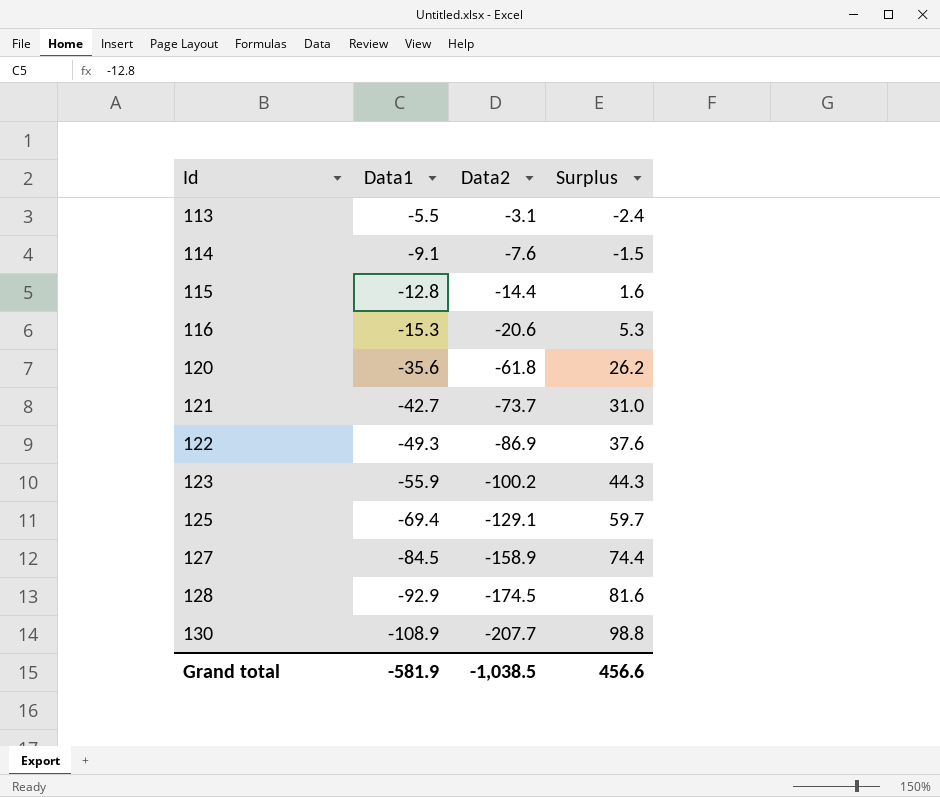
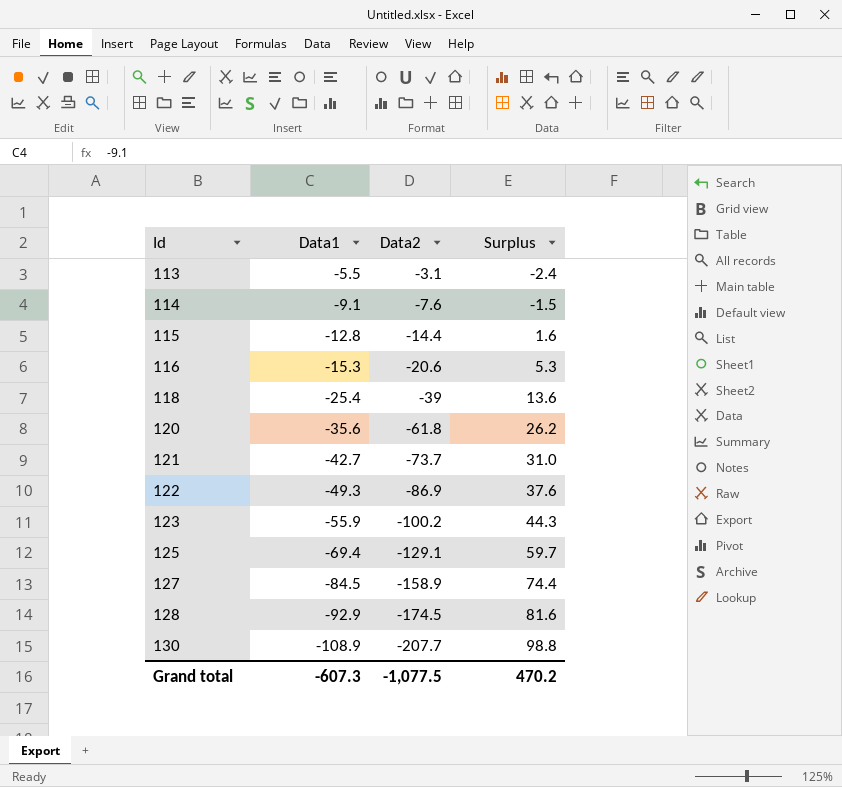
row 118: none -> -25.4 | -39 | 13.6
Grand total | Data1: -581.9 -> -607.3
Grand total | Data2: -1,038.5 -> -1,077.5
Grand total | Surplus: 456.6 -> 470.2

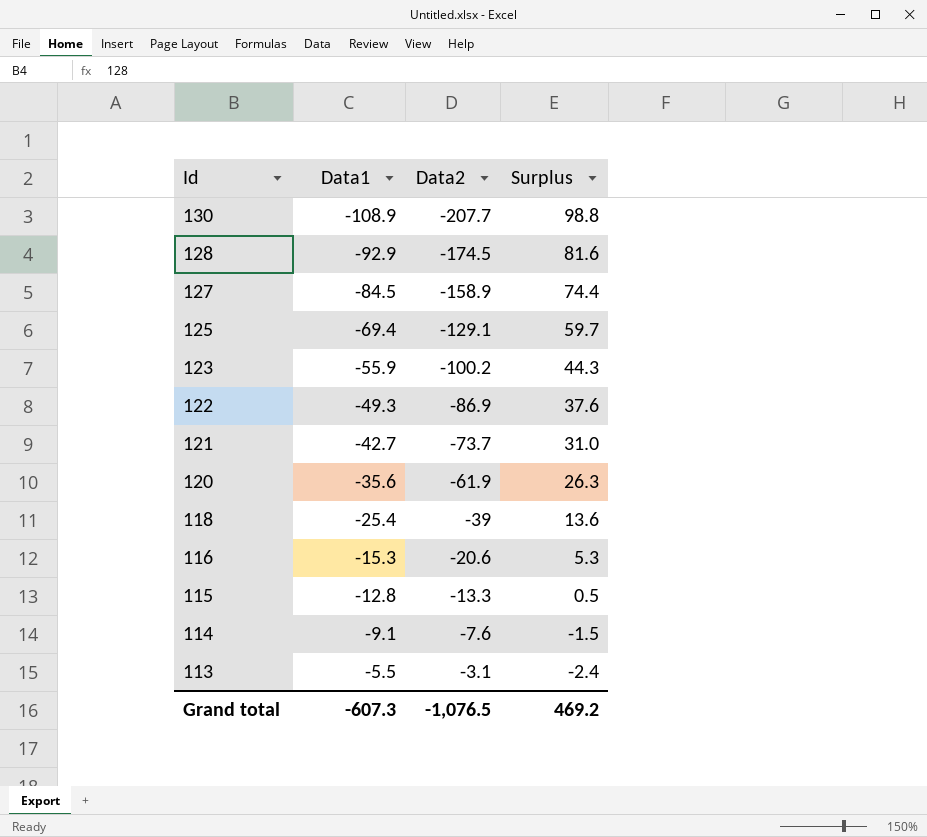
row order: Id ascending -> Id descending
120 | Data2: -61.8 -> -61.9
120 | Surplus: 26.2 -> 26.3
115 | Data2: -14.4 -> -13.3
115 | Surplus: 1.6 -> 0.5
Grand total | Data2: -1,077.5 -> -1,076.5
Grand total | Surplus: 470.2 -> 469.2

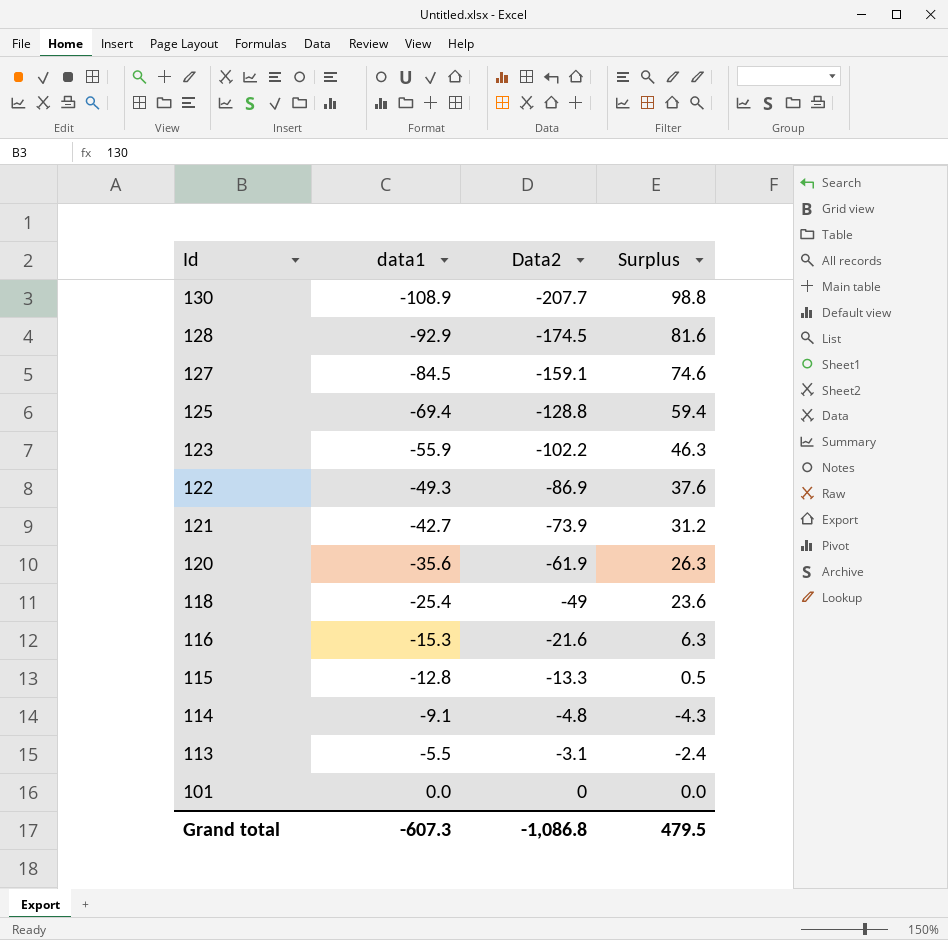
column name: Data1 -> data1
127 | Data2: -158.9 -> -159.1
127 | Surplus: 74.4 -> 74.6
125 | Data2: -129.1 -> -128.8
125 | Surplus: 59.7 -> 59.4
123 | Data2: -100.2 -> -102.2
123 | Surplus: 44.3 -> 46.3
121 | Data2: -73.7 -> -73.9
121 | Surplus: 31.0 -> 31.2
118 | Data2: -39 -> -49
118 | Surplus: 13.6 -> 23.6
116 | Data2: -20.6 -> -21.6
116 | Surplus: 5.3 -> 6.3
114 | Data2: -7.6 -> -4.8
114 | Surplus: -1.5 -> -4.3
row 101: none -> 0.0 | 0 | 0.0
Grand total | Data2: -1,076.5 -> -1,086.8
Grand total | Surplus: 469.2 -> 479.5

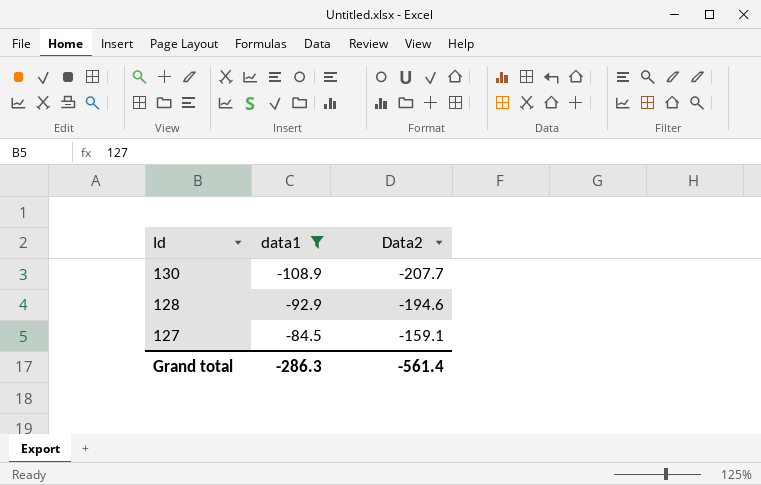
filter: none -> data1 <= -84.5
column Surplus | formula: [data1] - [Data2] -> none
128 | Data2: -174.5 -> -194.6
Grand total | data1: -607.3 -> -286.3
Grand total | Data2: -1,086.8 -> -561.4

